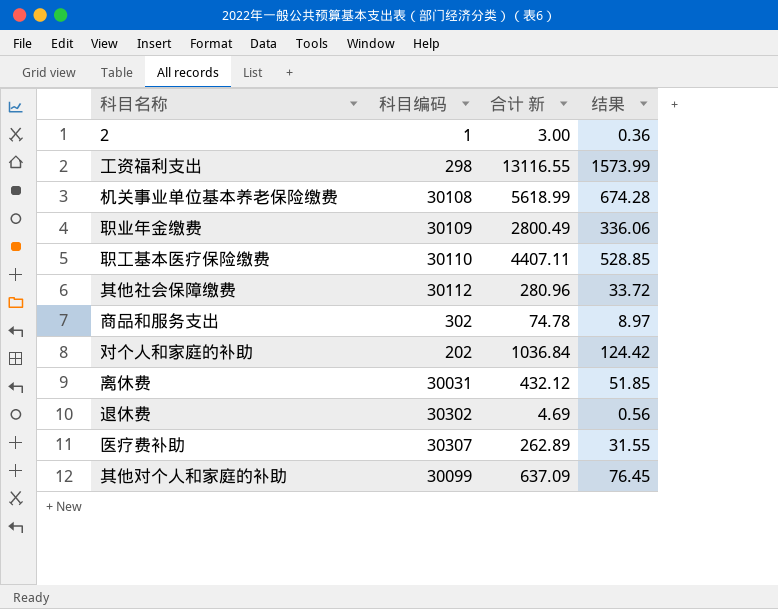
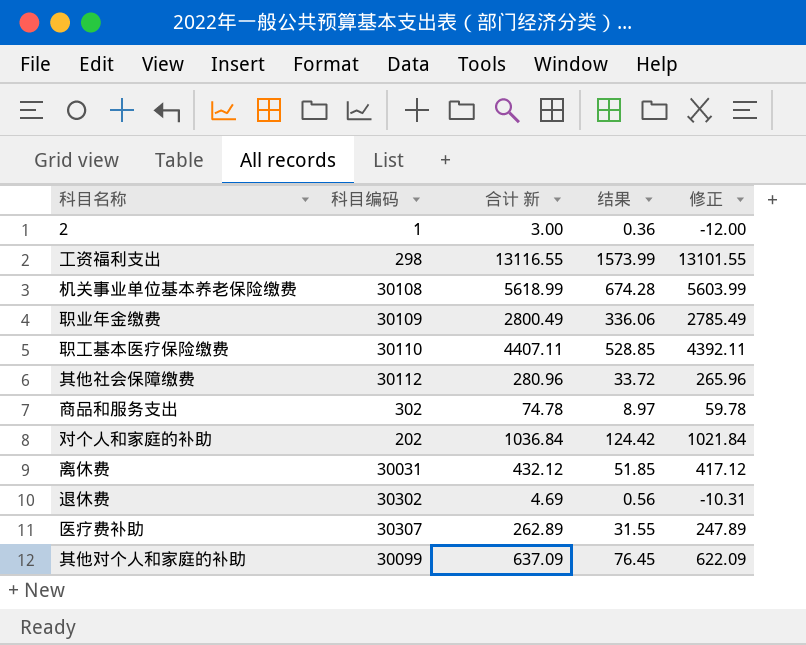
column 修正 | formula: none -> [合计 新] - 15

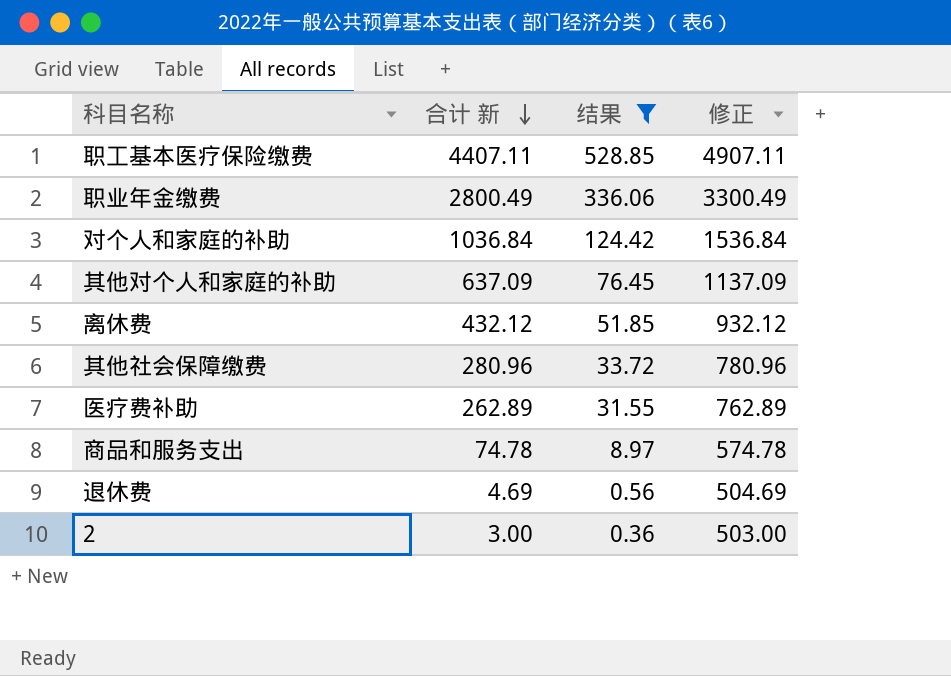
filter: none -> 结果 <= 528.85
row order: none -> 合计 新 descending
column 科目编码 | position: 2 -> none
column 修正 | formula: [合计 新] - 15 -> [合计 新] + 500

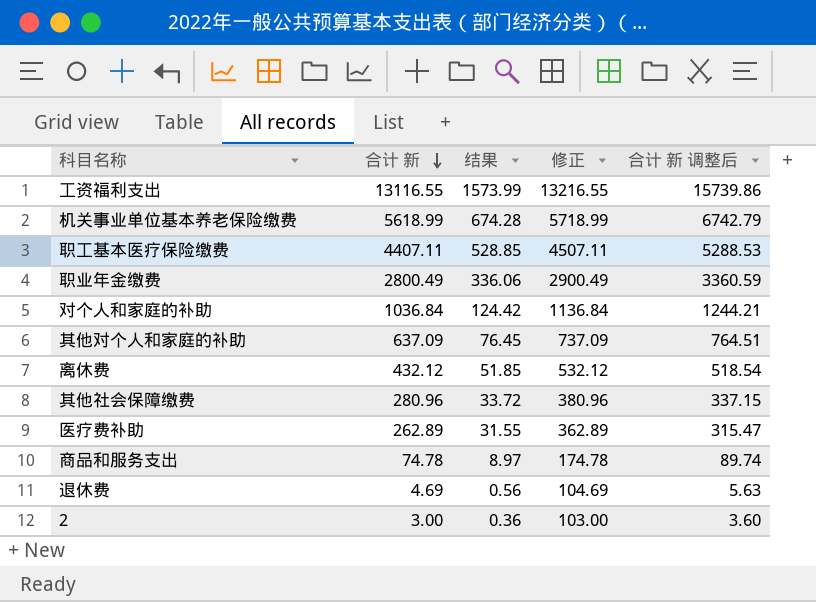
filter: 结果 <= 528.85 -> none
column 修正 | formula: [合计 新] + 500 -> [合计 新] + 100
column 合计 新 调整后 | formula: none -> [合计 新] * 1.2

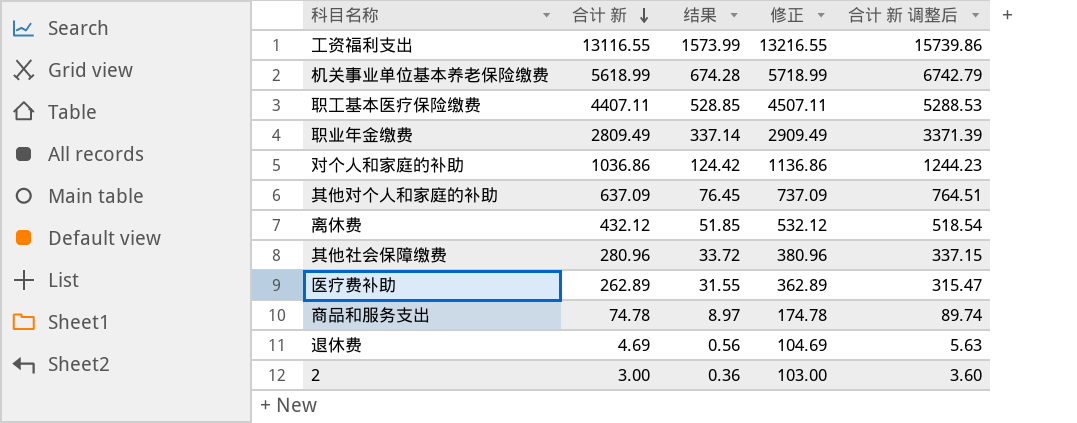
职业年金缴费 | 合计 新: 2800.49 -> 2809.49
职业年金缴费 | 结果: 336.06 -> 337.14
职业年金缴费 | 修正: 2900.49 -> 2909.49
职业年金缴费 | 合计 新 调整后: 3360.59 -> 3371.39
对个人和家庭的补助 | 合计 新: 1036.84 -> 1036.86
对个人和家庭的补助 | 修正: 1136.84 -> 1136.86
对个人和家庭的补助 | 合计 新 调整后: 1244.21 -> 1244.23

